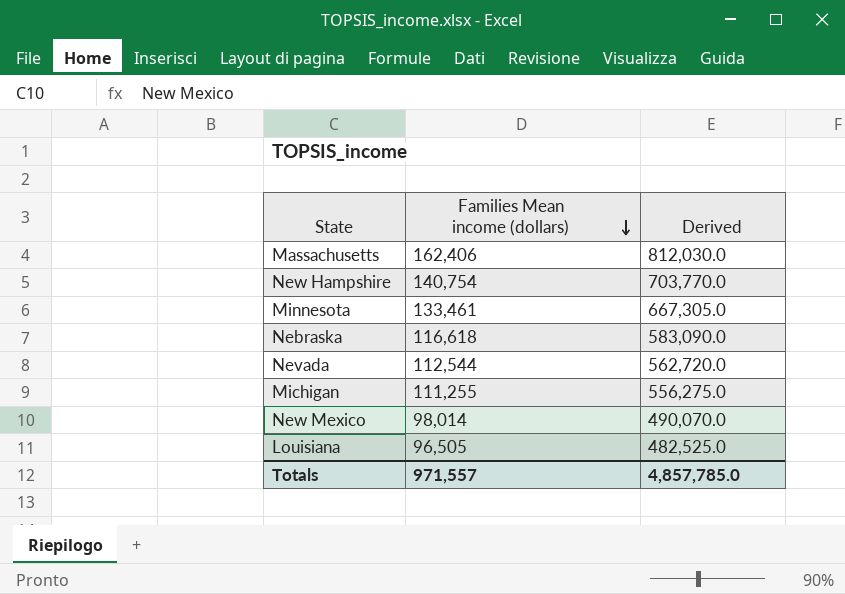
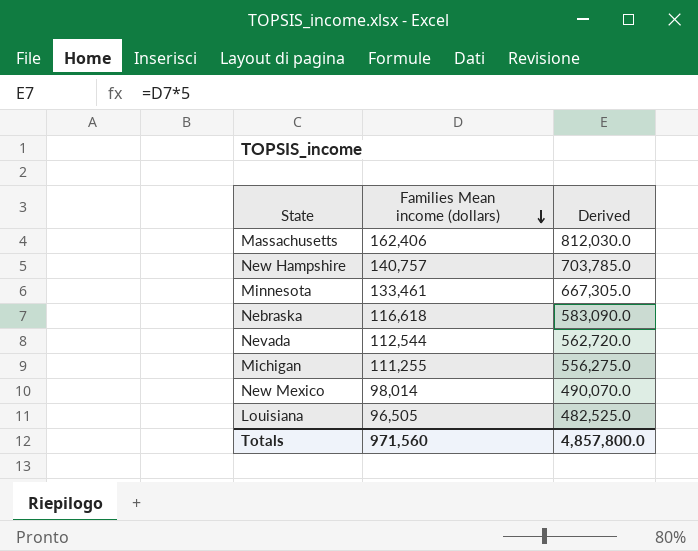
New Hampshire | Families Mean income (dollars): 140,754 -> 140,757
New Hampshire | Derived: 703,770.0 -> 703,785.0
Totals | Families Mean income (dollars): 971,557 -> 971,560
Totals | Derived: 4,857,785.0 -> 4,857,800.0

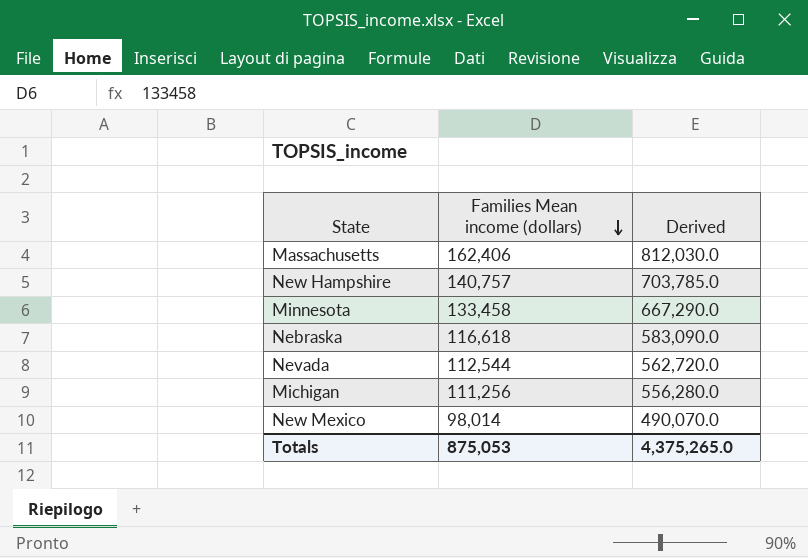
row Louisiana: 96,505 | 482,525.0 -> none
Minnesota | Families Mean income (dollars): 133,461 -> 133,458
Minnesota | Derived: 667,305.0 -> 667,290.0
Michigan | Families Mean income (dollars): 111,255 -> 111,256
Michigan | Derived: 556,275.0 -> 556,280.0
Totals | Families Mean income (dollars): 971,560 -> 875,053
Totals | Derived: 4,857,800.0 -> 4,375,265.0

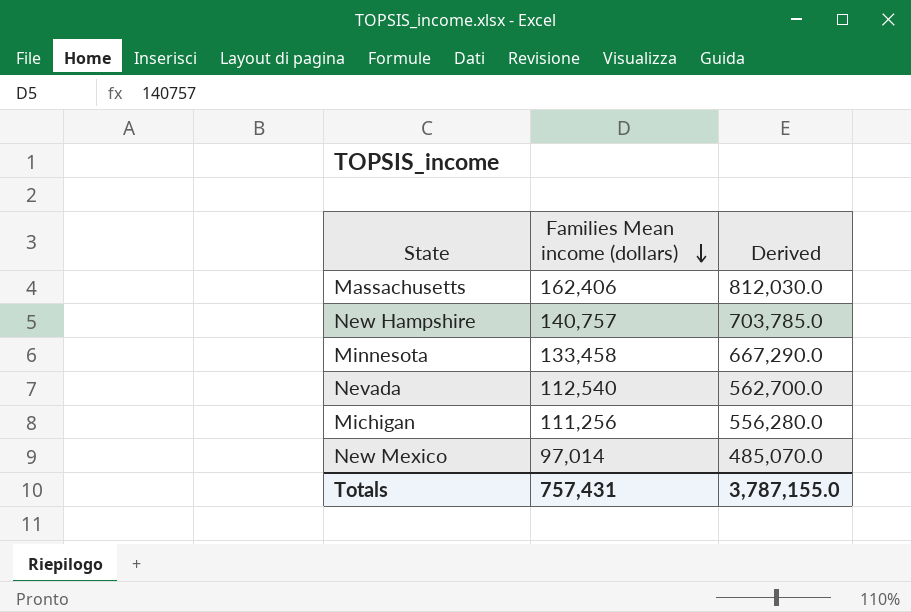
row Nebraska: 116,618 | 583,090.0 -> none
Nevada | Families Mean income (dollars): 112,544 -> 112,540
Nevada | Derived: 562,720.0 -> 562,700.0
New Mexico | Families Mean income (dollars): 98,014 -> 97,014
New Mexico | Derived: 490,070.0 -> 485,070.0
Totals | Families Mean income (dollars): 875,053 -> 757,431
Totals | Derived: 4,375,265.0 -> 3,787,155.0

